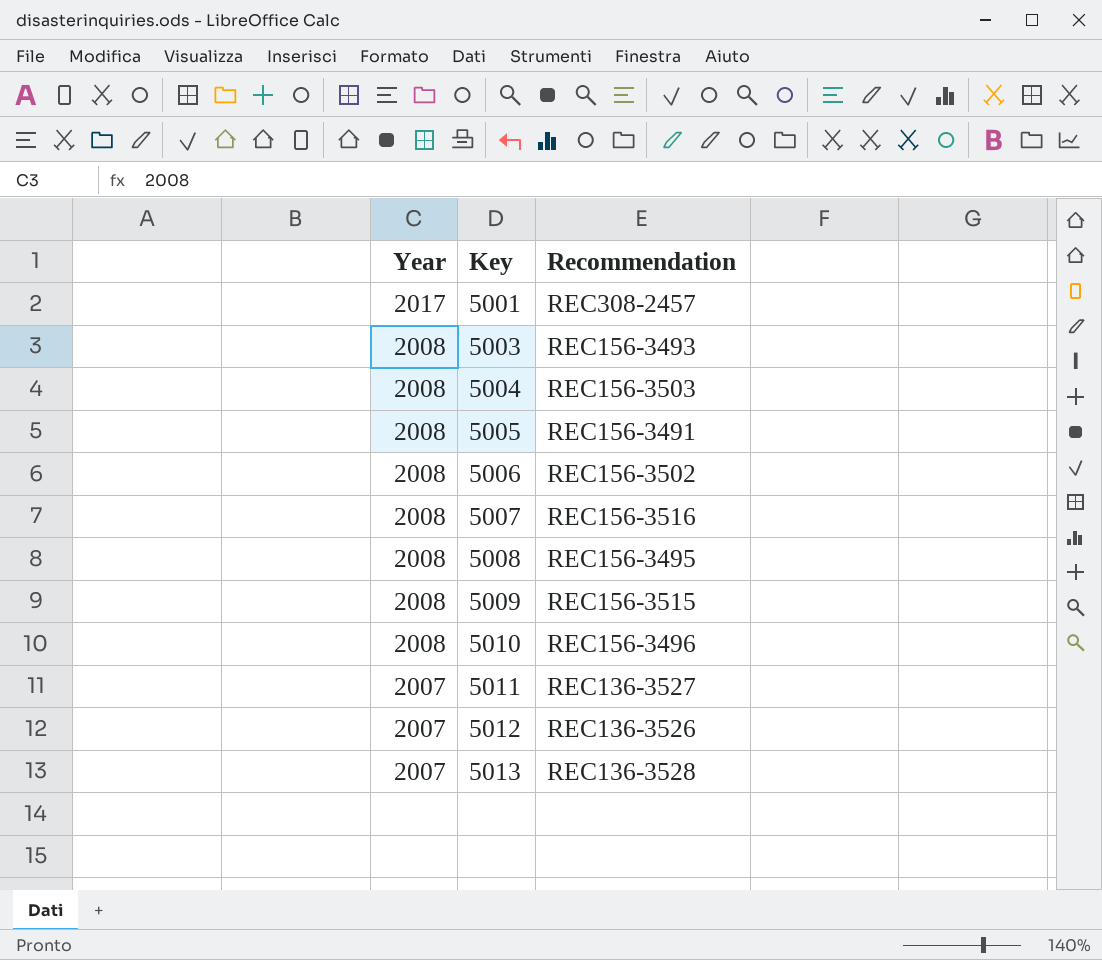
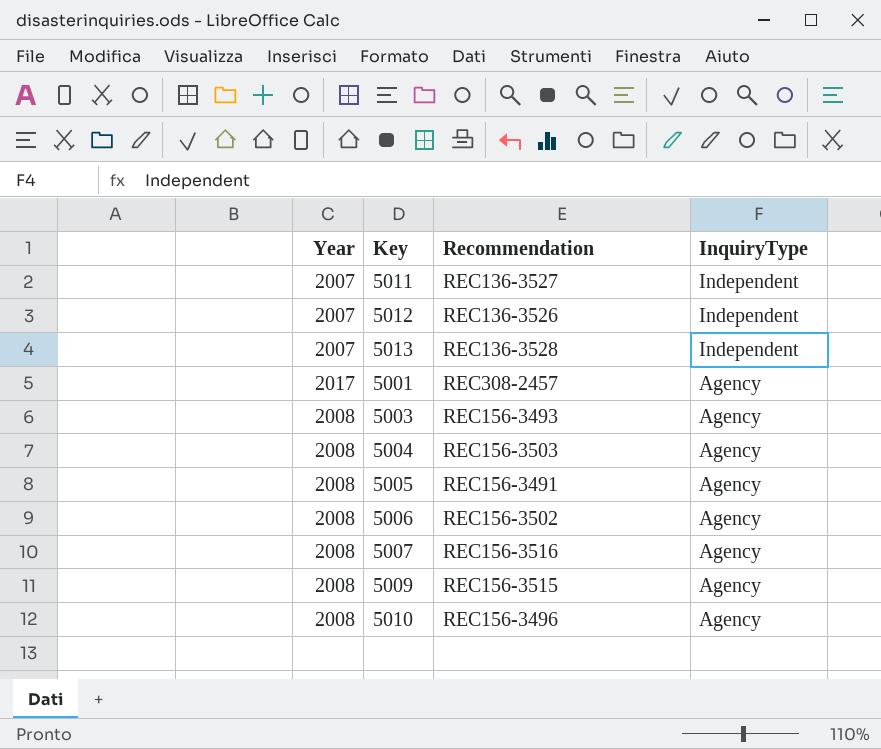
row order: Year descending -> InquiryType descending
column InquiryType | position: none -> 4
row 5008: 2008 | REC156-3495 -> none

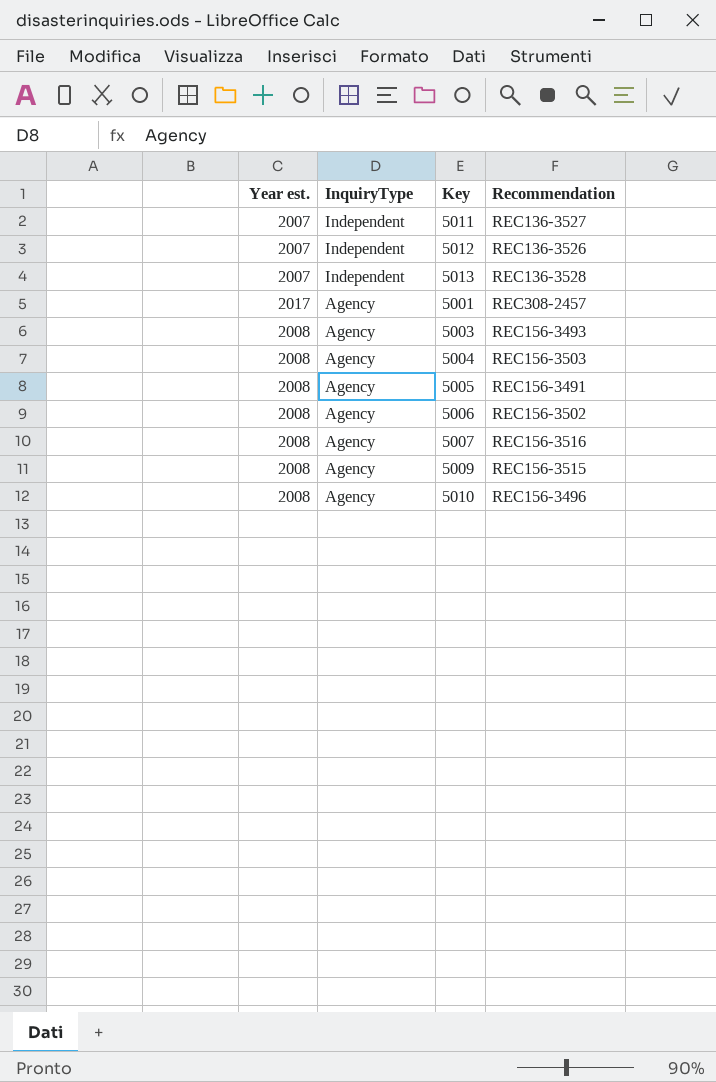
column name: Year -> Year est.
column InquiryType | position: 4 -> 2

